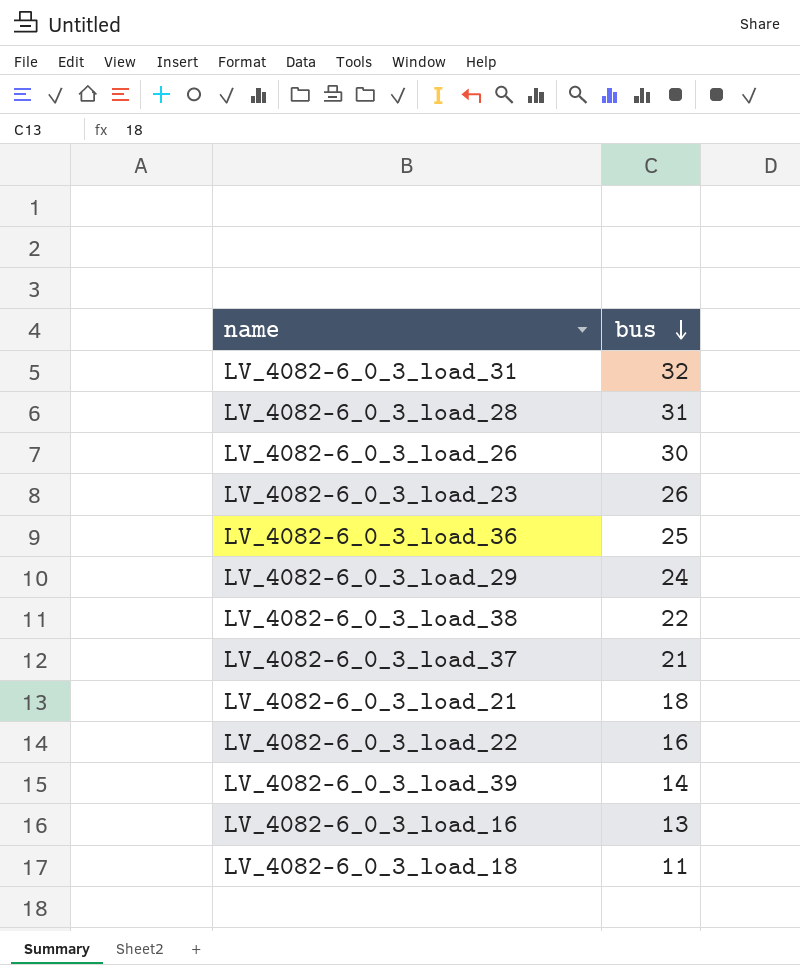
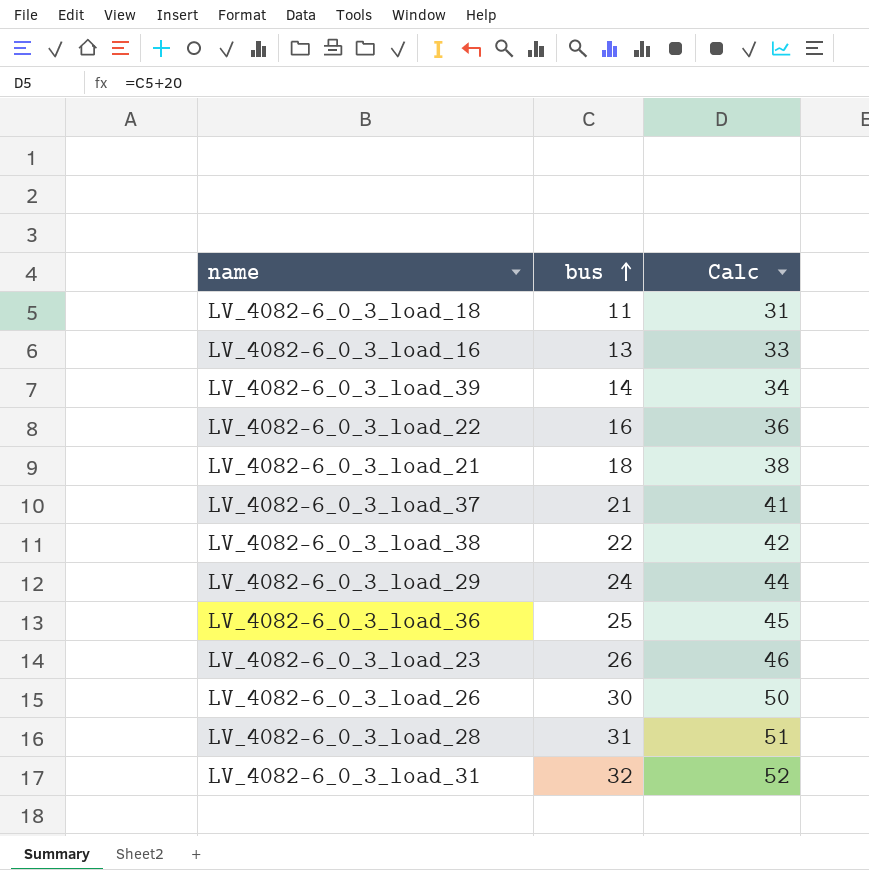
row order: bus descending -> bus ascending
column Calc | formula: none -> [bus] + 20

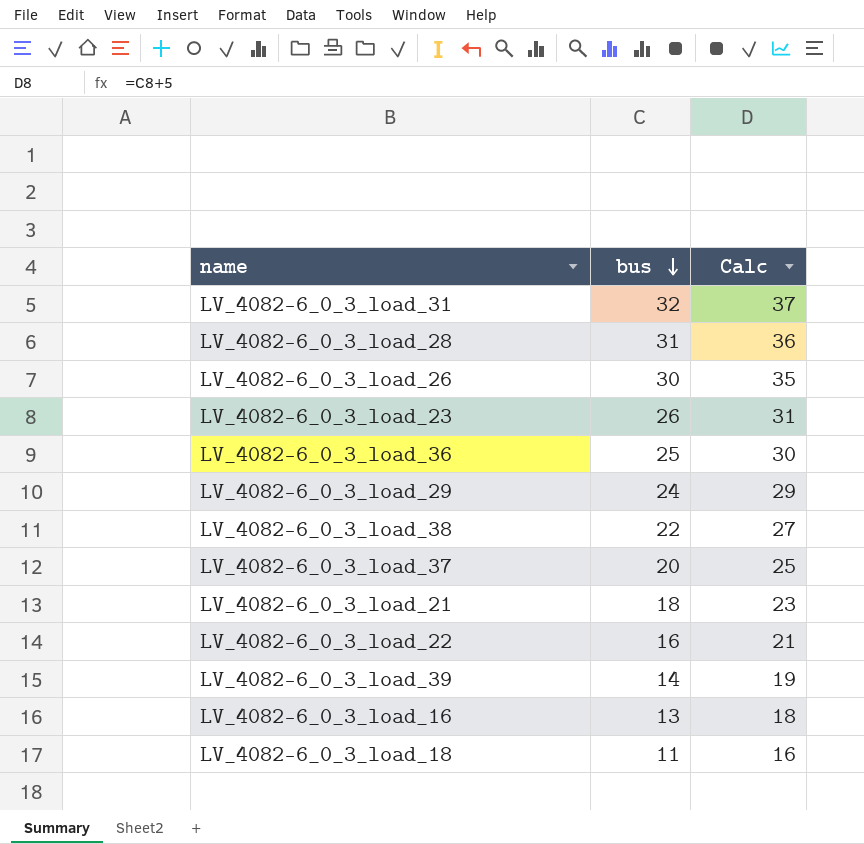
row order: bus ascending -> bus descending
column Calc | formula: [bus] + 20 -> [bus] + 5
LV_4082-6_0_3_load_37 | bus: 21 -> 20

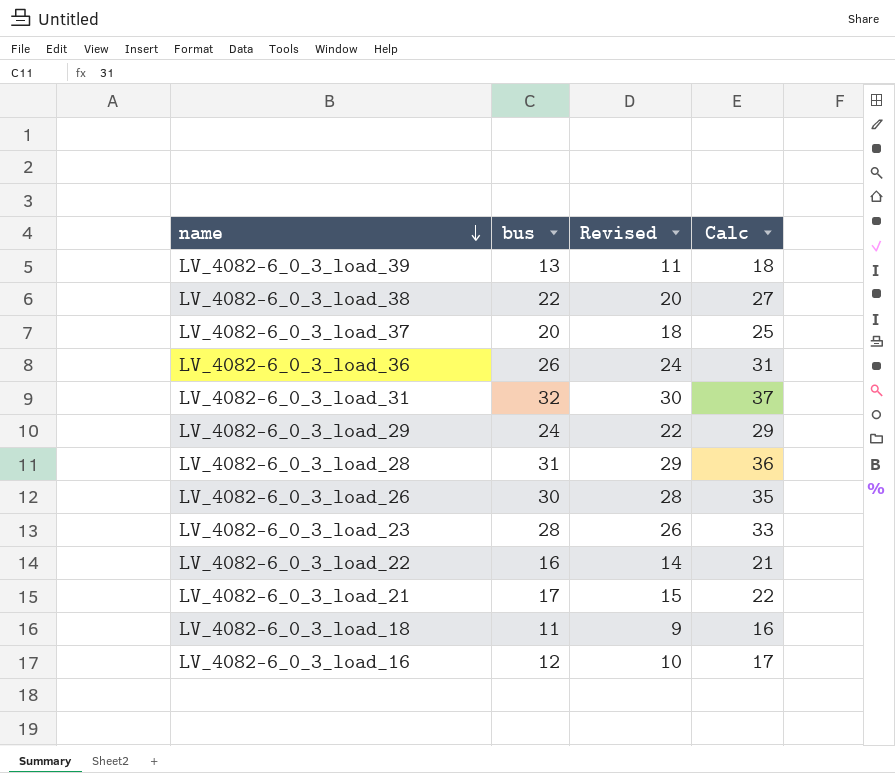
row order: bus descending -> name descending
column Revised | formula: none -> [bus] - 2
LV_4082-6_0_3_load_39 | bus: 14 -> 13
LV_4082-6_0_3_load_39 | Calc: 19 -> 18
LV_4082-6_0_3_load_36 | bus: 25 -> 26
LV_4082-6_0_3_load_36 | Calc: 30 -> 31
LV_4082-6_0_3_load_23 | bus: 26 -> 28
LV_4082-6_0_3_load_23 | Calc: 31 -> 33
LV_4082-6_0_3_load_21 | bus: 18 -> 17
LV_4082-6_0_3_load_21 | Calc: 23 -> 22
LV_4082-6_0_3_load_16 | bus: 13 -> 12
LV_4082-6_0_3_load_16 | Calc: 18 -> 17

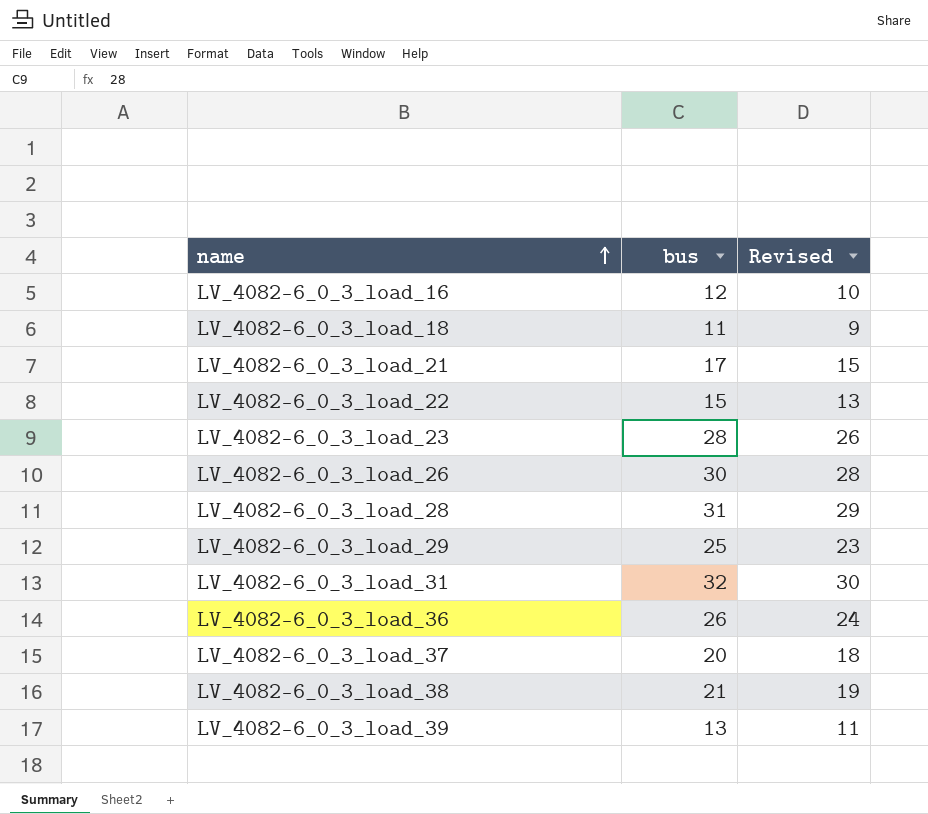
row order: name descending -> name ascending
column Calc | formula: [bus] + 5 -> none
LV_4082-6_0_3_load_22 | bus: 16 -> 15
LV_4082-6_0_3_load_22 | Revised: 14 -> 13
LV_4082-6_0_3_load_29 | bus: 24 -> 25
LV_4082-6_0_3_load_29 | Revised: 22 -> 23
LV_4082-6_0_3_load_38 | bus: 22 -> 21
LV_4082-6_0_3_load_38 | Revised: 20 -> 19

